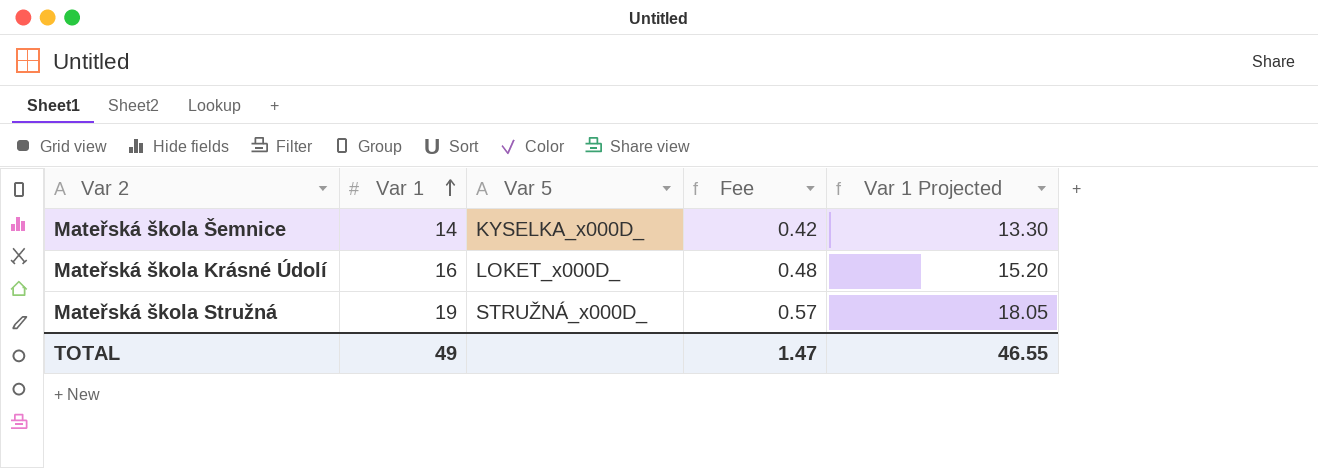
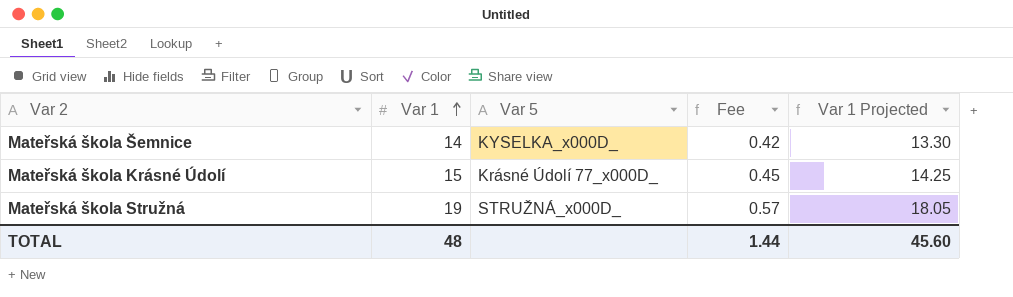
Mateřská škola Krásné Údolí | Var 1: 16 -> 15
Mateřská škola Krásné Údolí | Var 5: LOKET_x000D_ -> Krásné Údolí 77_x000D_
Mateřská škola Krásné Údolí | Fee: 0.48 -> 0.45
Mateřská škola Krásné Údolí | Var 1 Projected: 15.20 -> 14.25
TOTAL | Var 1: 49 -> 48
TOTAL | Fee: 1.47 -> 1.44
TOTAL | Var 1 Projected: 46.55 -> 45.60

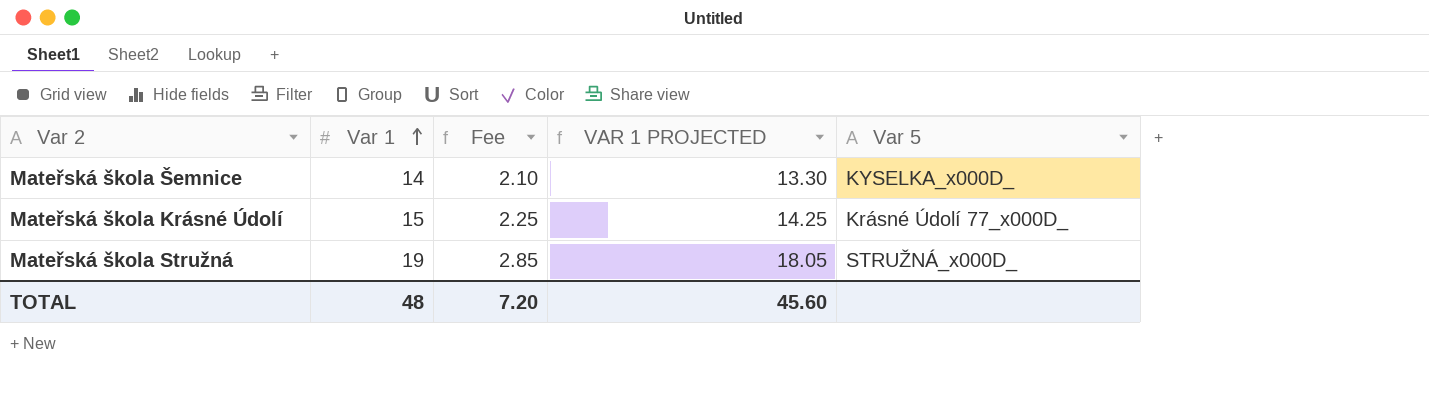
column Fee | formula: [Var 1] * 0.03 -> [Var 1] * 0.15
column name: Var 1 Projected -> VAR 1 PROJECTED
column Var 5 | position: 3 -> 5
TOTAL | Fee: 1.44 -> 7.20

